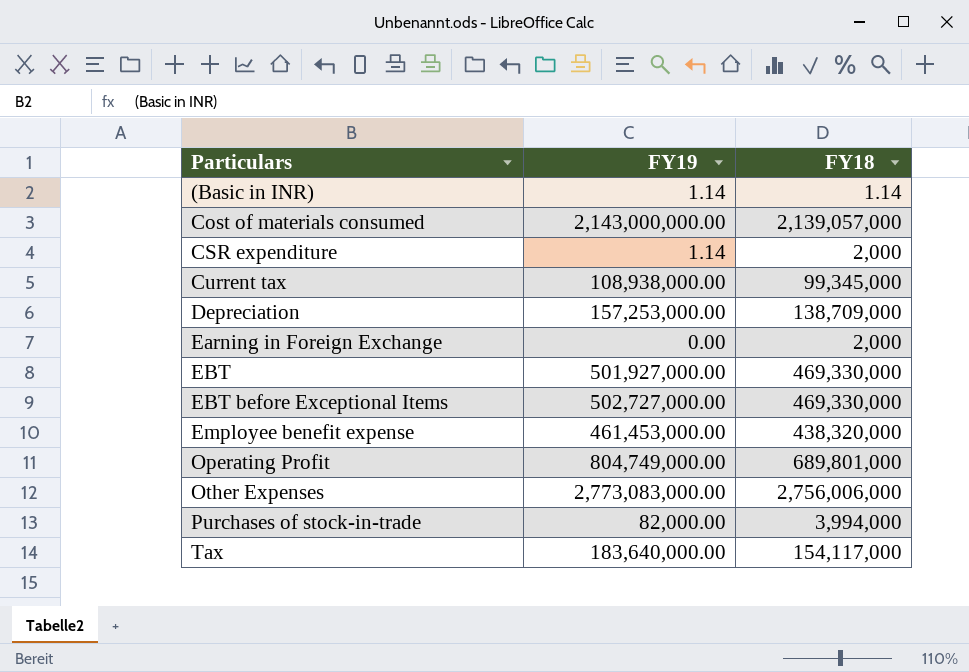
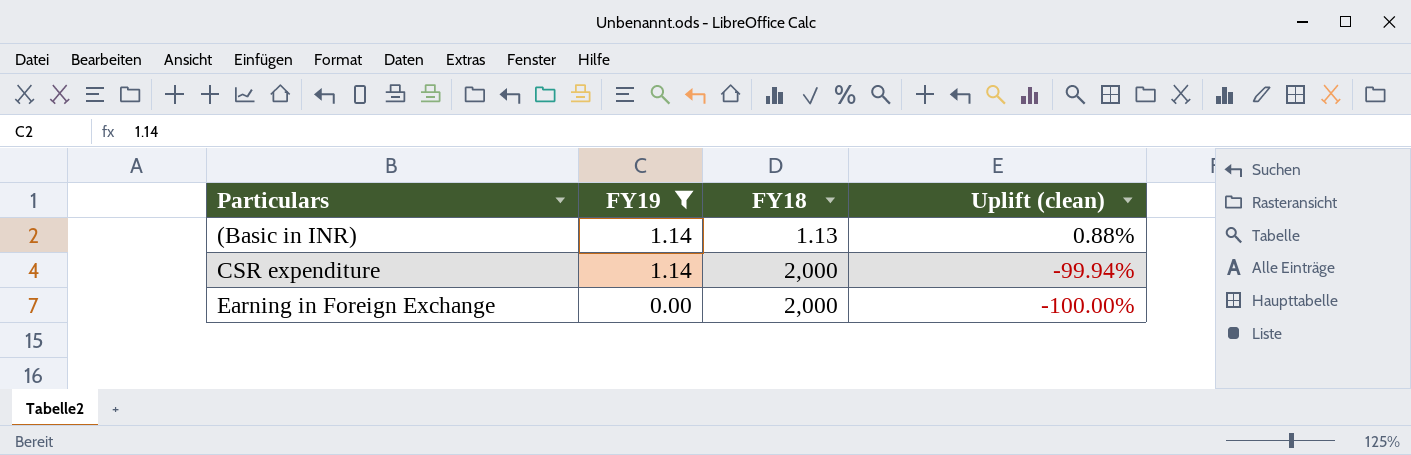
filter: none -> FY19 <= 1.14
column Uplift (clean) | formula: none -> ([FY19] - [FY18]) / [FY18]
(Basic in INR) | FY18: 1.14 -> 1.13

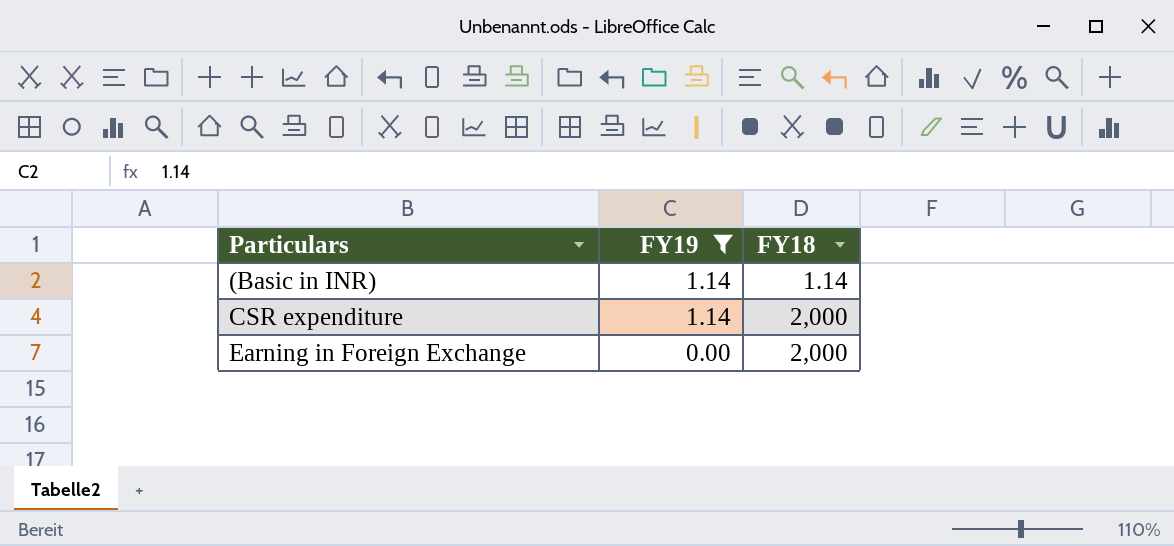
column Uplift (clean) | formula: ([FY19] - [FY18]) / [FY18] -> none
(Basic in INR) | FY18: 1.13 -> 1.14

